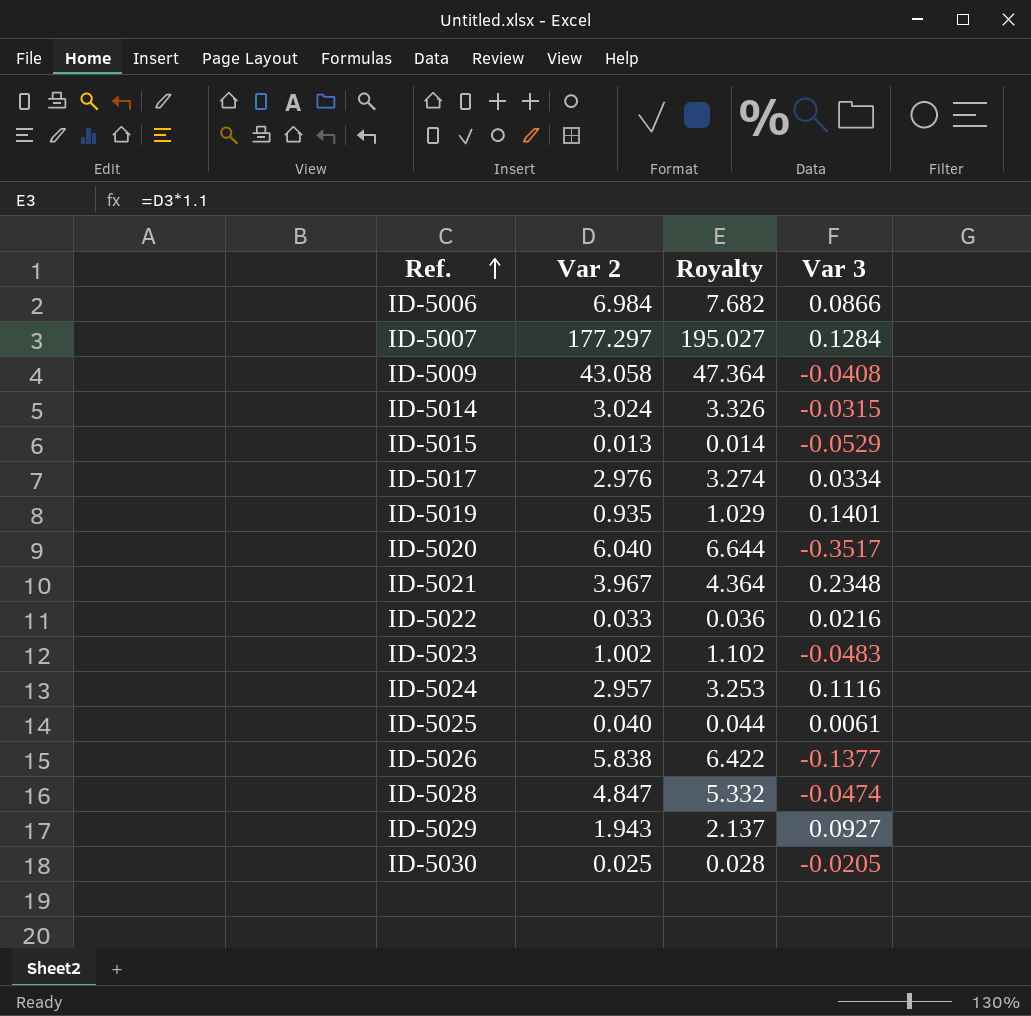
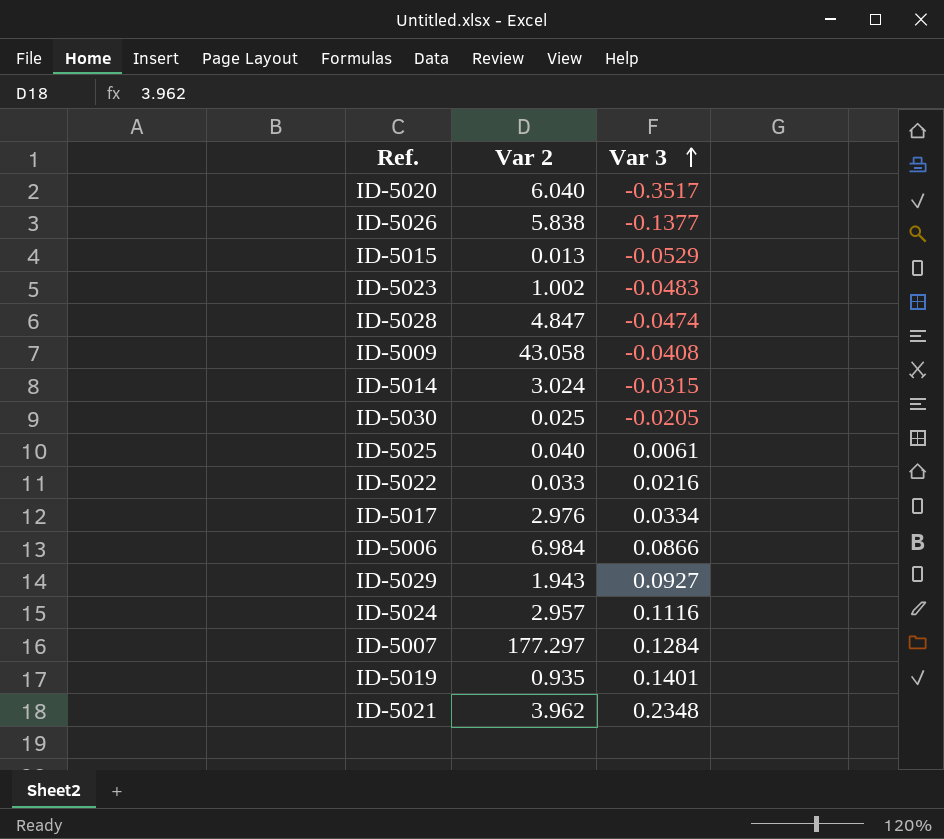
row order: Ref. ascending -> Var 3 ascending
column Royalty | formula: [Var 2] * 1.1 -> none
ID-5021 | Var 2: 3.967 -> 3.962

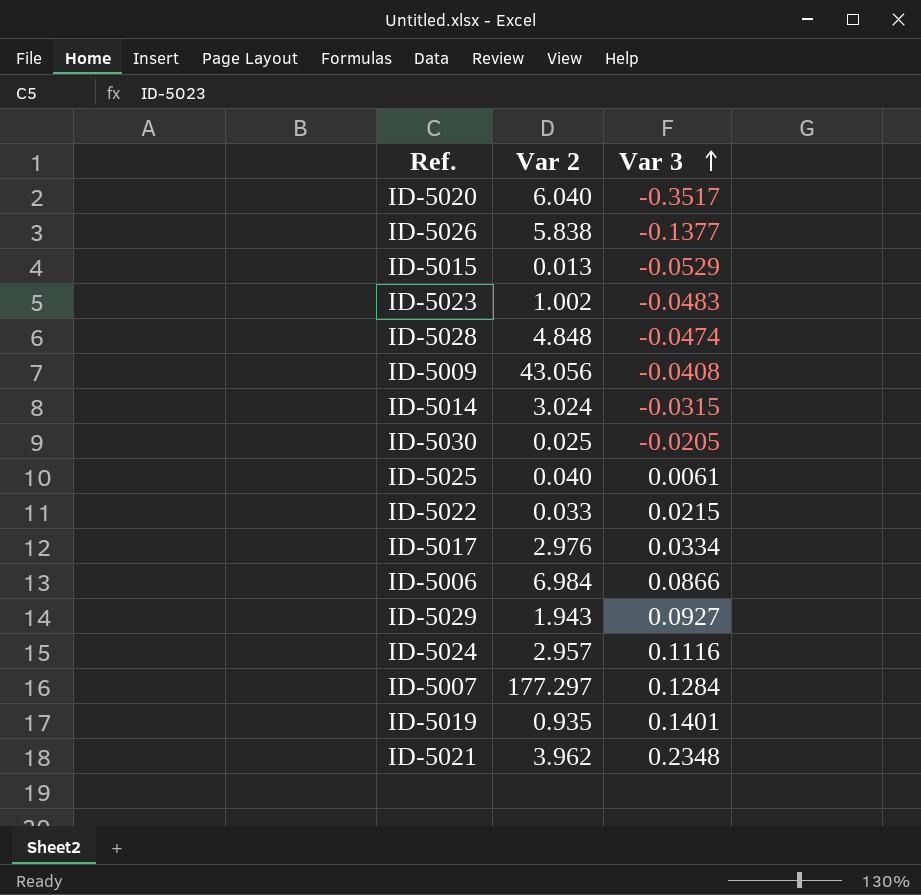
ID-5028 | Var 2: 4.847 -> 4.848
ID-5009 | Var 2: 43.058 -> 43.056
ID-5022 | Var 3: 0.0216 -> 0.0215

